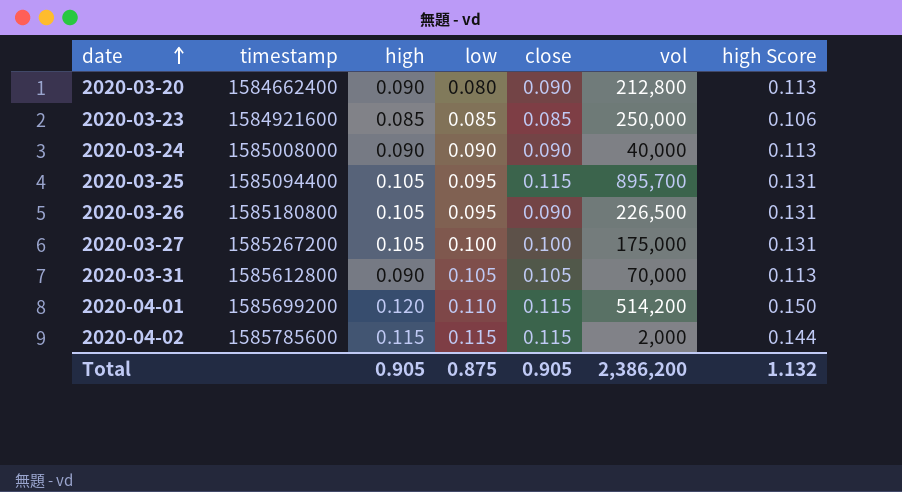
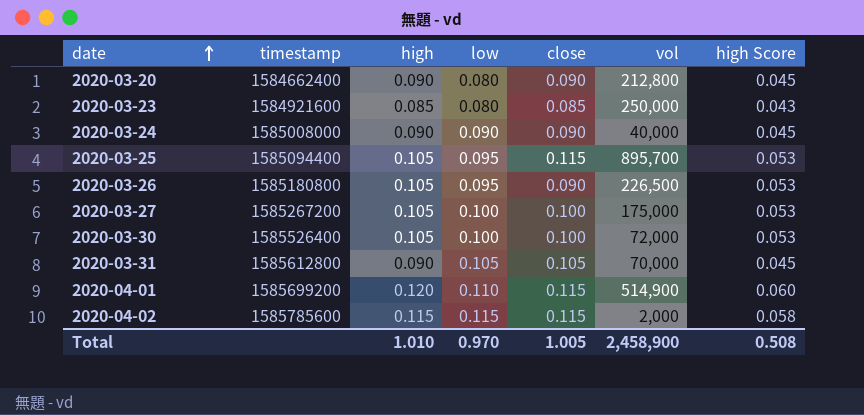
column high Score | formula: [high] * 1.25 -> [high] * 0.5
2020-03-23 | low: 0.085 -> 0.080
row 2020-03-30: none -> 1585526400 | 0.105 | 0.100 | 0.100 | 72,000 | 0.053
2020-04-01 | vol: 514,200 -> 514,900
Total | high: 0.905 -> 1.010
Total | low: 0.875 -> 0.970
Total | close: 0.905 -> 1.005
Total | vol: 2,386,200 -> 2,458,900
Total | high Score: 1.132 -> 0.508

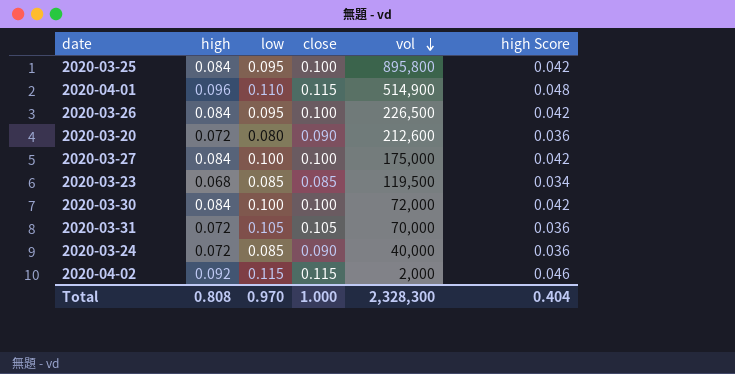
row order: date ascending -> vol descending
column timestamp | position: 2 -> none
2020-03-25 | high: 0.105 -> 0.084
2020-03-25 | close: 0.115 -> 0.100
2020-03-25 | vol: 895,700 -> 895,800
2020-03-25 | high Score: 0.053 -> 0.042
2020-04-01 | high: 0.120 -> 0.096
2020-04-01 | high Score: 0.060 -> 0.048
2020-03-26 | high: 0.105 -> 0.084
2020-03-26 | close: 0.090 -> 0.100
2020-03-26 | high Score: 0.053 -> 0.042
2020-03-20 | high: 0.090 -> 0.072
2020-03-20 | vol: 212,800 -> 212,600
2020-03-20 | high Score: 0.045 -> 0.036
2020-03-27 | high: 0.105 -> 0.084
2020-03-27 | high Score: 0.053 -> 0.042
2020-03-23 | high: 0.085 -> 0.068
2020-03-23 | low: 0.080 -> 0.085
2020-03-23 | vol: 250,000 -> 119,500
2020-03-23 | high Score: 0.043 -> 0.034
2020-03-30 | high: 0.105 -> 0.084
2020-03-30 | high Score: 0.053 -> 0.042
2020-03-31 | high: 0.090 -> 0.072
2020-03-31 | high Score: 0.045 -> 0.036
2020-03-24 | high: 0.090 -> 0.072
2020-03-24 | low: 0.090 -> 0.085
2020-03-24 | high Score: 0.045 -> 0.036
2020-04-02 | high: 0.115 -> 0.092
2020-04-02 | high Score: 0.058 -> 0.046
Total | high: 1.010 -> 0.808
Total | close: 1.005 -> 1.000
Total | vol: 2,458,900 -> 2,328,300
Total | high Score: 0.508 -> 0.404

